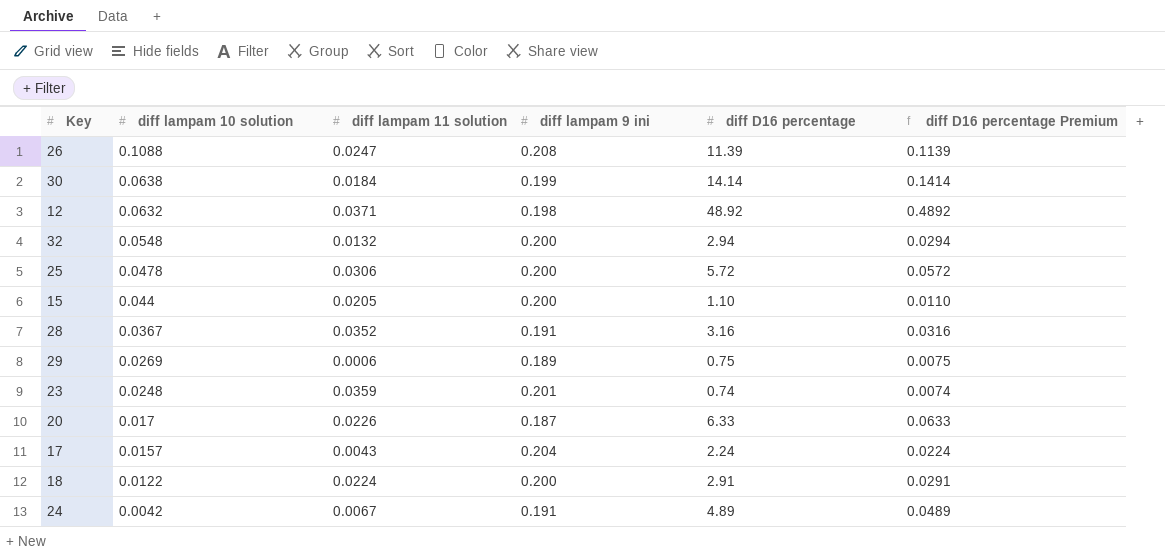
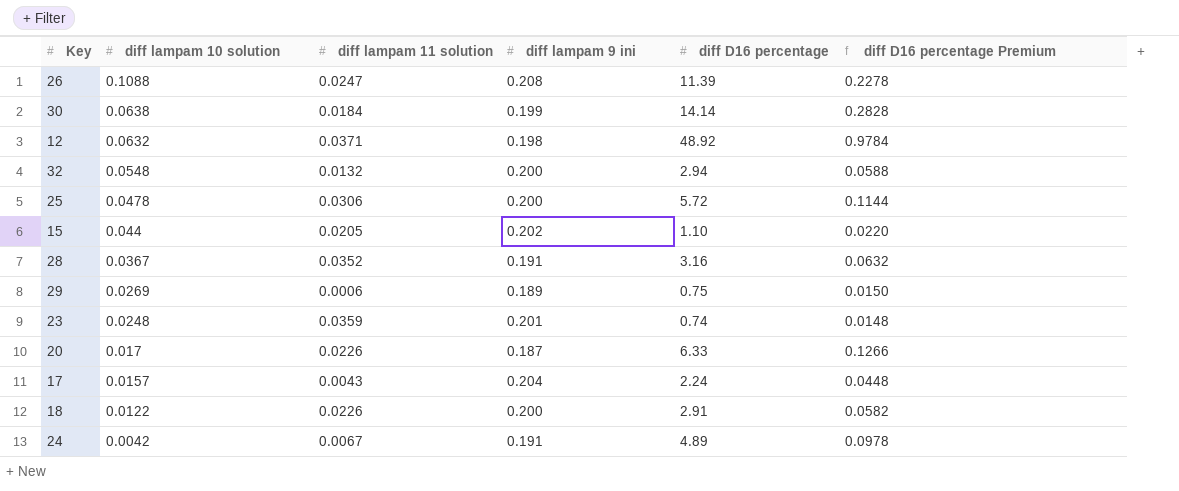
column diff D16 percentage Premium | formula: [diff D16 percentage] * 0.01 -> [diff D16 percentage] * 0.02
15 | diff lampam 9 ini: 0.200 -> 0.202
18 | diff lampam 11 solution: 0.0224 -> 0.0226

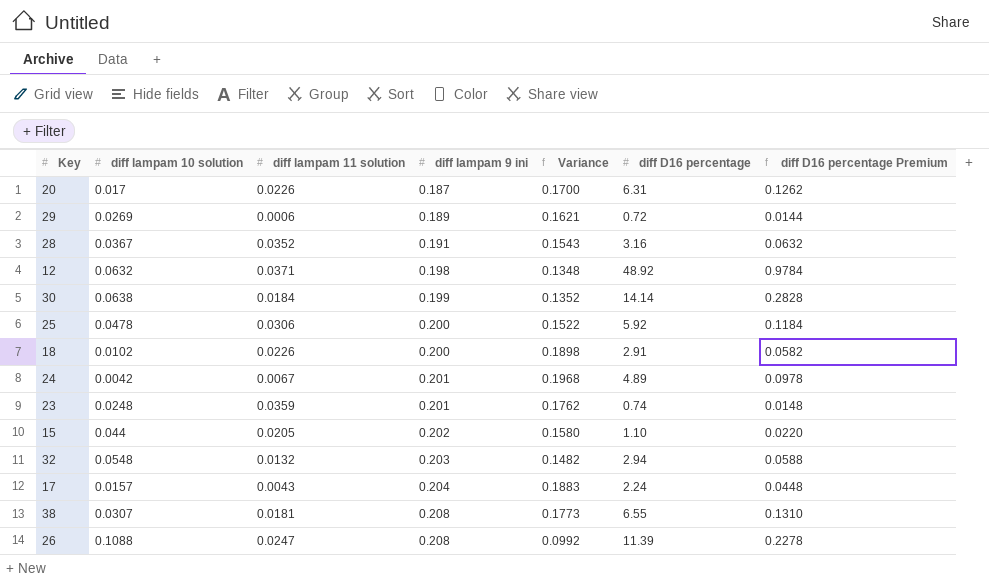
row order: diff lampam 10 solution descending -> diff lampam 9 ini ascending
column Variance | formula: none -> [diff lampam 9 ini] - [diff lampam 10 solution]
20 | diff D16 percentage: 6.33 -> 6.31
20 | diff D16 percentage Premium: 0.1266 -> 0.1262
29 | diff D16 percentage: 0.75 -> 0.72
29 | diff D16 percentage Premium: 0.0150 -> 0.0144
25 | diff D16 percentage: 5.72 -> 5.92
25 | diff D16 percentage Premium: 0.1144 -> 0.1184
18 | diff lampam 10 solution: 0.0122 -> 0.0102
24 | diff lampam 9 ini: 0.191 -> 0.201
32 | diff lampam 9 ini: 0.200 -> 0.203
row 38: none -> 0.0307 | 0.0181 | 0.208 | 0.1773 | 6.55 | 0.1310

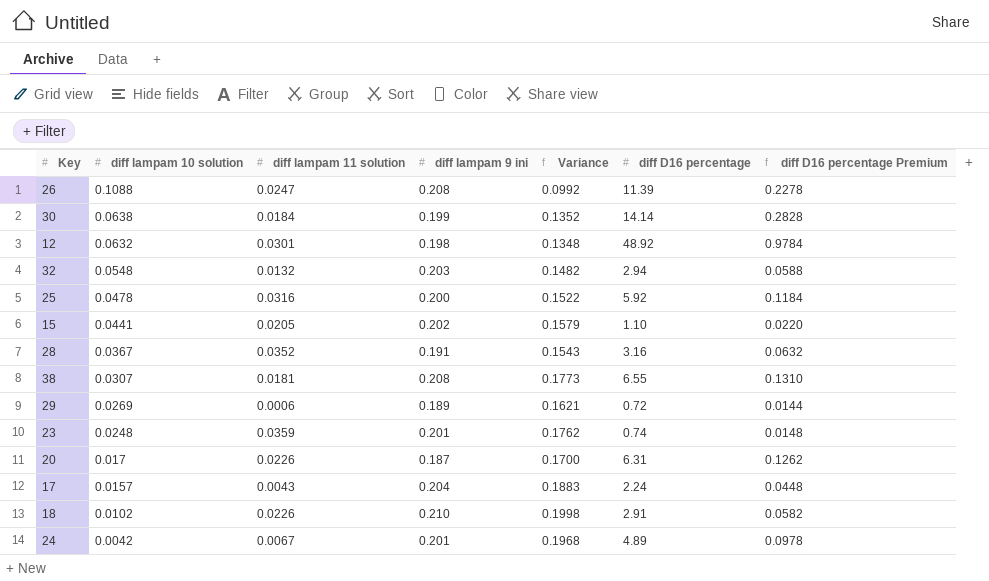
row order: diff lampam 9 ini ascending -> diff lampam 10 solution descending
12 | diff lampam 11 solution: 0.0371 -> 0.0301
25 | diff lampam 11 solution: 0.0306 -> 0.0316
15 | diff lampam 10 solution: 0.044 -> 0.0441
15 | Variance: 0.1580 -> 0.1579
18 | diff lampam 9 ini: 0.200 -> 0.210
18 | Variance: 0.1898 -> 0.1998

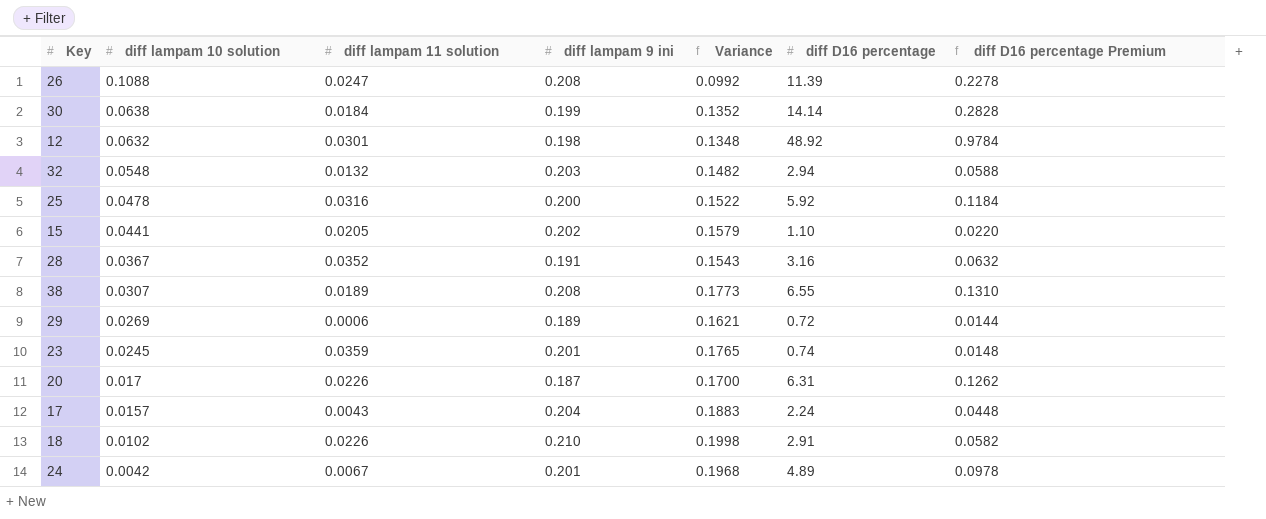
38 | diff lampam 11 solution: 0.0181 -> 0.0189
23 | diff lampam 10 solution: 0.0248 -> 0.0245
23 | Variance: 0.1762 -> 0.1765

